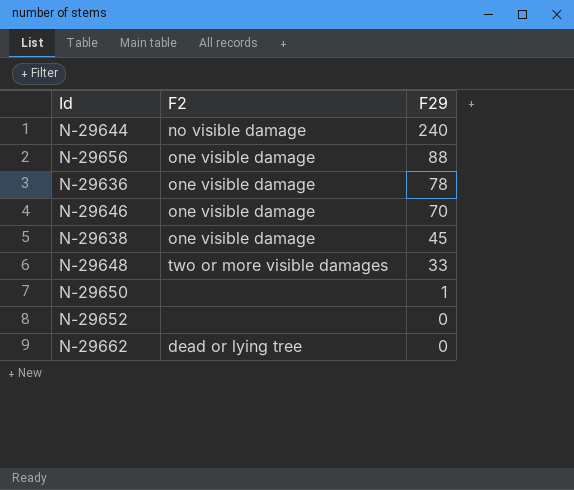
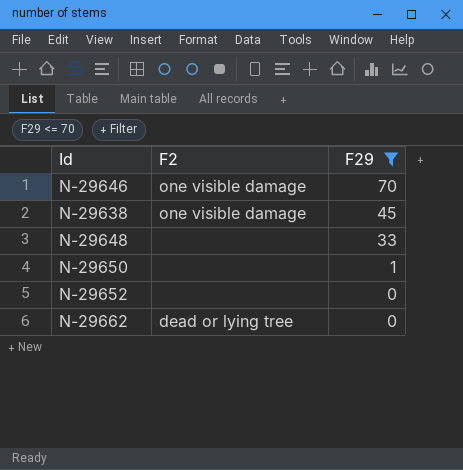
filter: none -> F29 <= 70
N-29648 | F2: two or more visible damages -> none

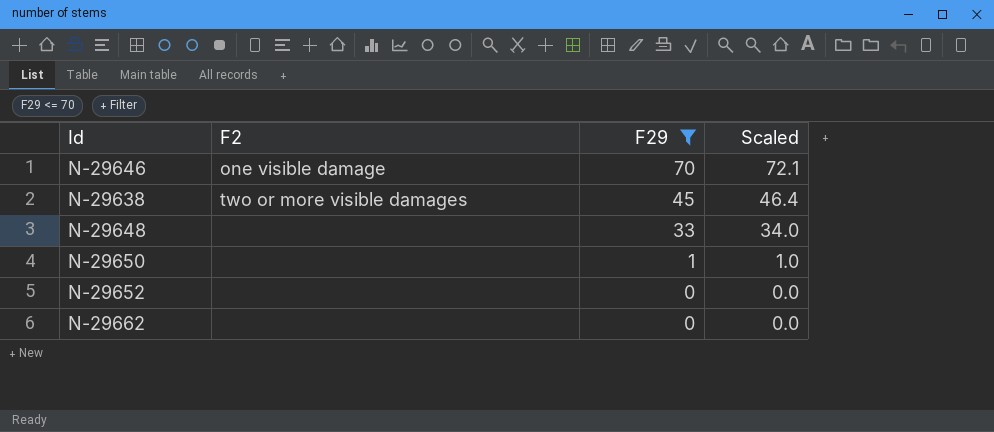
column Scaled | formula: none -> [F29] * 1.03
N-29638 | F2: one visible damage -> two or more visible damages
N-29662 | F2: dead or lying tree -> none

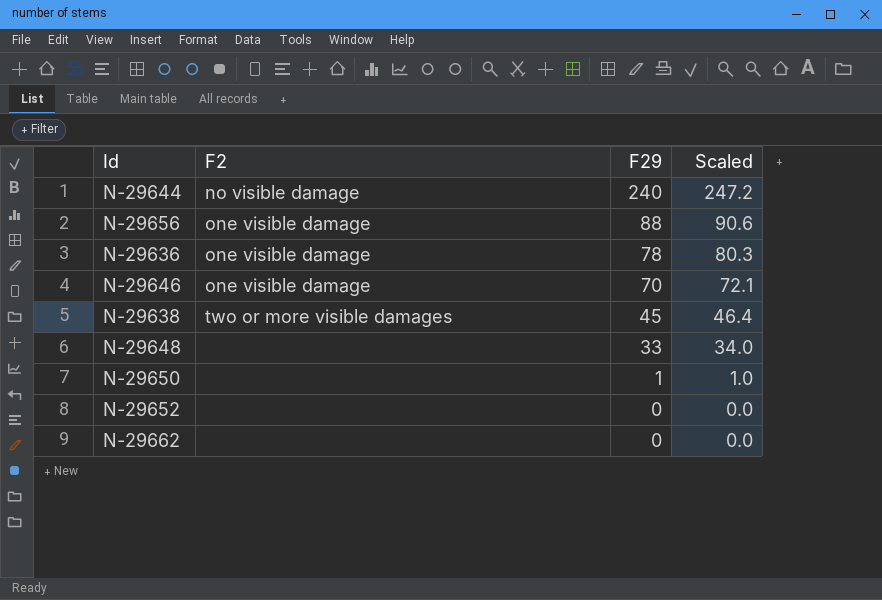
filter: F29 <= 70 -> none

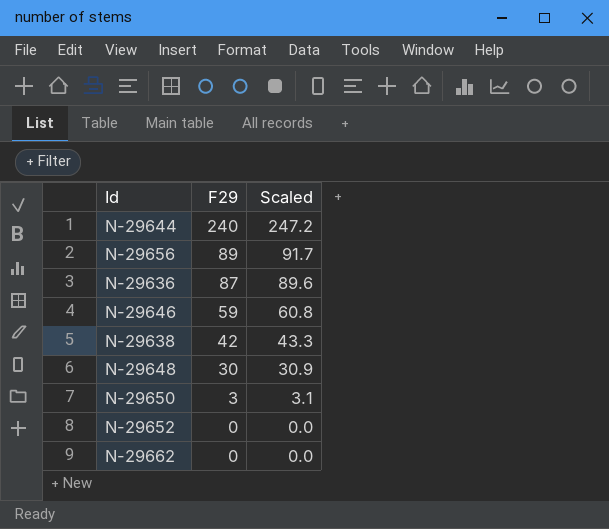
column F2 | position: 2 -> none
N-29656 | F29: 88 -> 89
N-29656 | Scaled: 90.6 -> 91.7
N-29636 | F29: 78 -> 87
N-29636 | Scaled: 80.3 -> 89.6
N-29646 | F29: 70 -> 59
N-29646 | Scaled: 72.1 -> 60.8
N-29638 | F29: 45 -> 42
N-29638 | Scaled: 46.4 -> 43.3
N-29648 | F29: 33 -> 30
N-29648 | Scaled: 34.0 -> 30.9
N-29650 | F29: 1 -> 3
N-29650 | Scaled: 1.0 -> 3.1

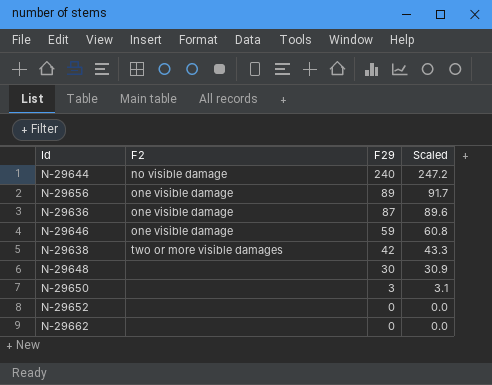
column F2 | position: none -> 2

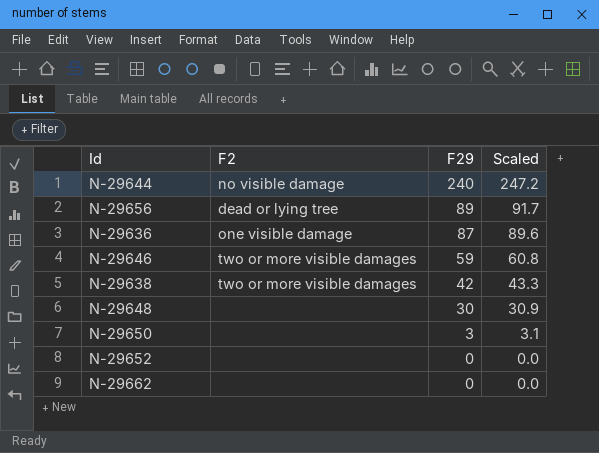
N-29656 | F2: one visible damage -> dead or lying tree
N-29646 | F2: one visible damage -> two or more visible damages

